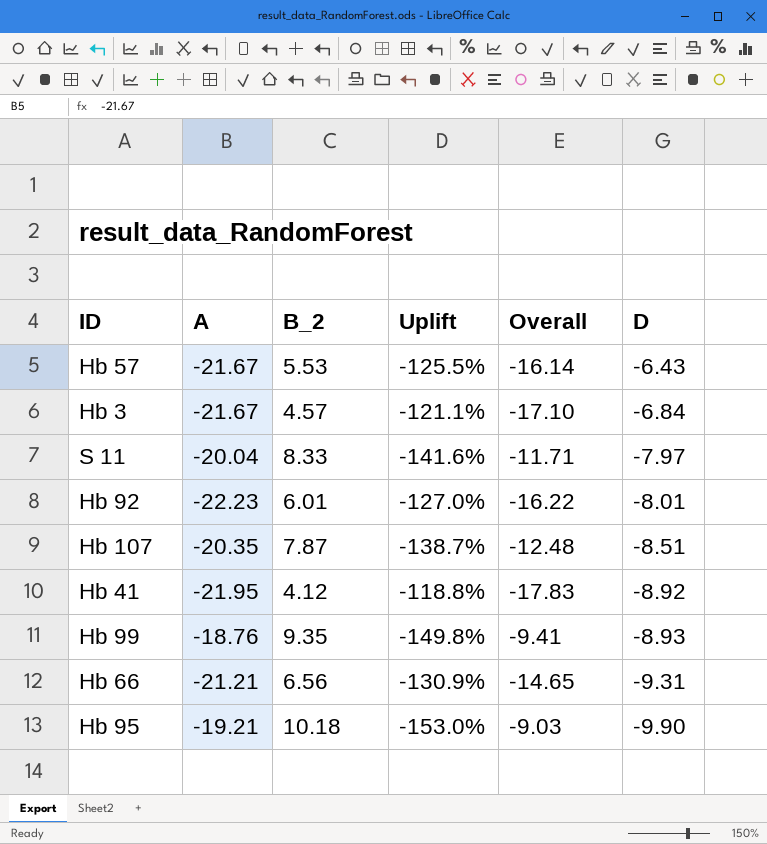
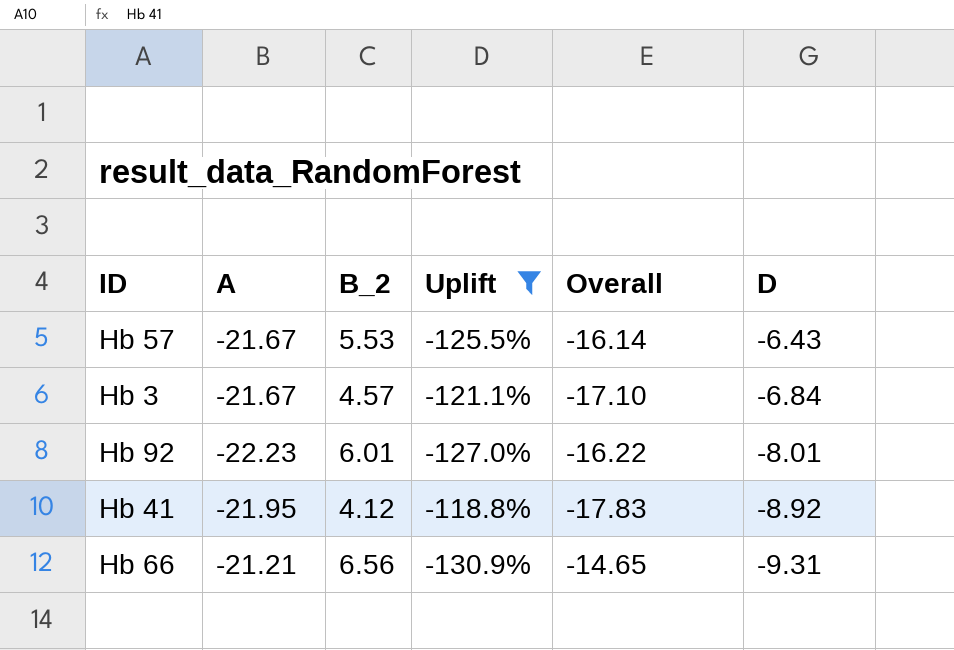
filter: none -> Uplift >= -130.9%

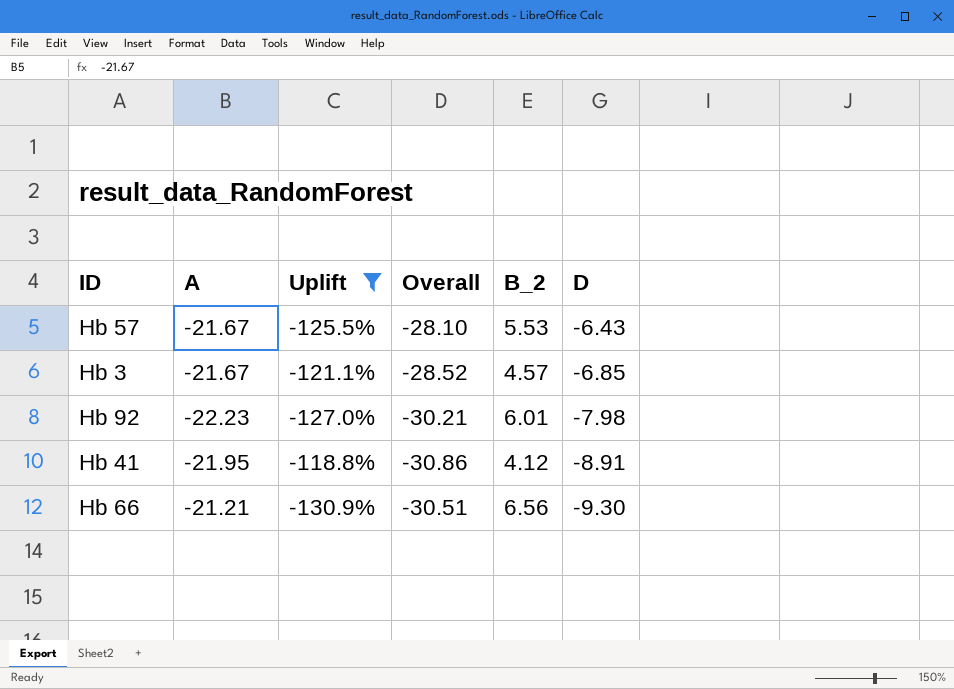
column Overall | formula: [A] + [B_2] -> [A] + [D]
column B_2 | position: 3 -> 5
Hb 3 | D: -6.84 -> -6.85
Hb 92 | D: -8.01 -> -7.98
Hb 41 | D: -8.92 -> -8.91
Hb 66 | D: -9.31 -> -9.30

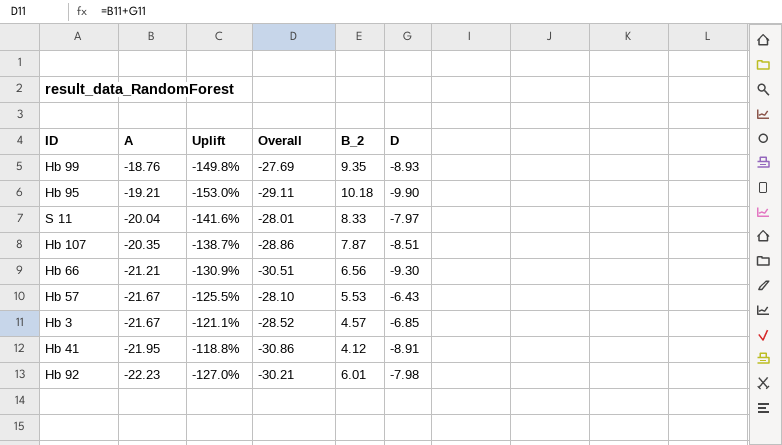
filter: Uplift >= -130.9% -> none
row order: D descending -> A descending

